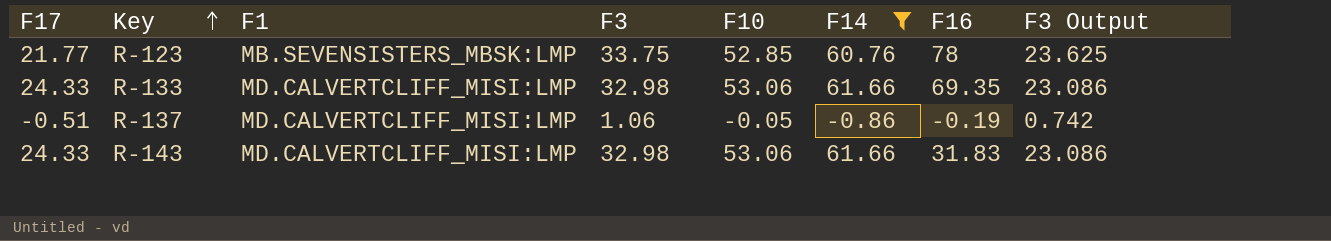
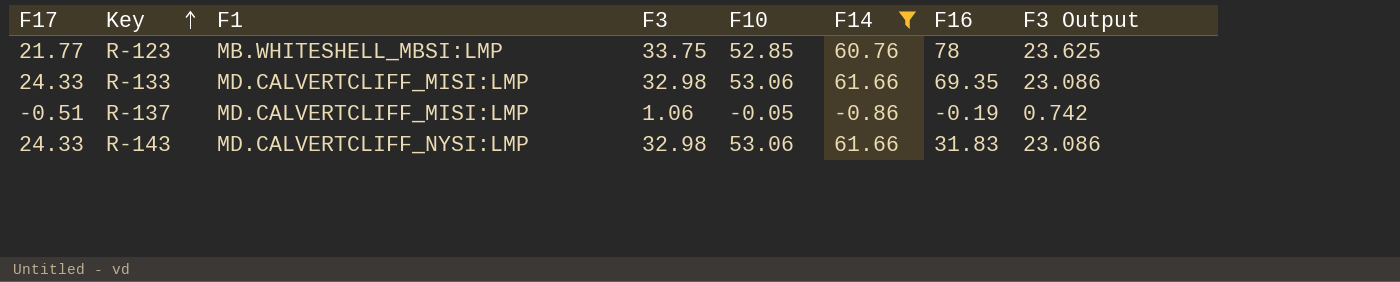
R-123 | F1: MB.SEVENSISTERS_MBSK:LMP -> MB.WHITESHELL_MBSI:LMP
R-143 | F1: MD.CALVERTCLIFF_MISI:LMP -> MD.CALVERTCLIFF_NYSI:LMP

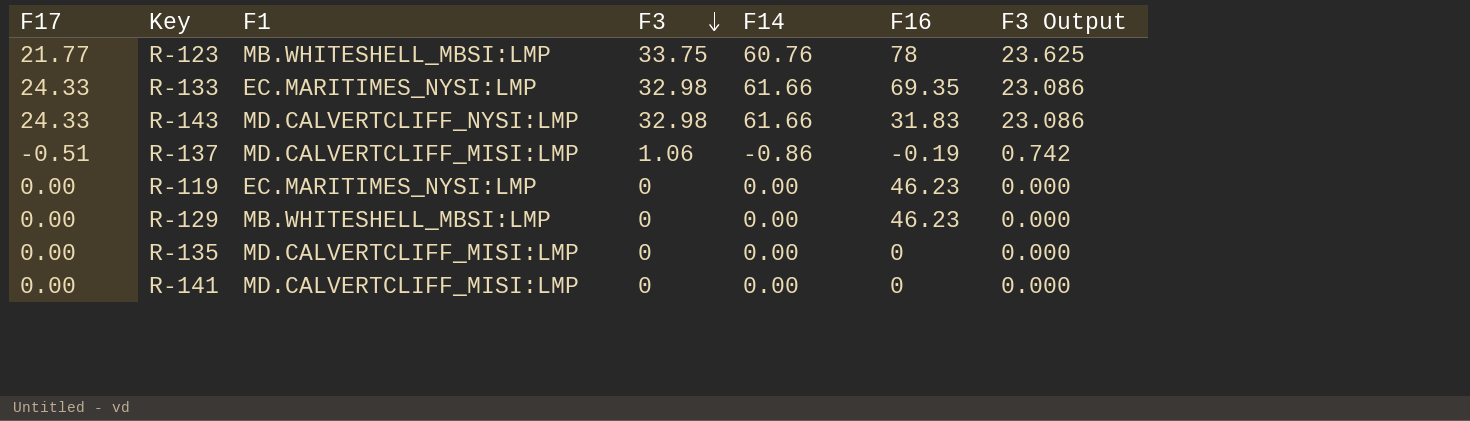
filter: F14 != 0.00 -> none
row order: Key ascending -> F3 descending
column F10 | position: 5 -> none
R-133 | F1: MD.CALVERTCLIFF_MISI:LMP -> EC.MARITIMES_NYSI:LMP

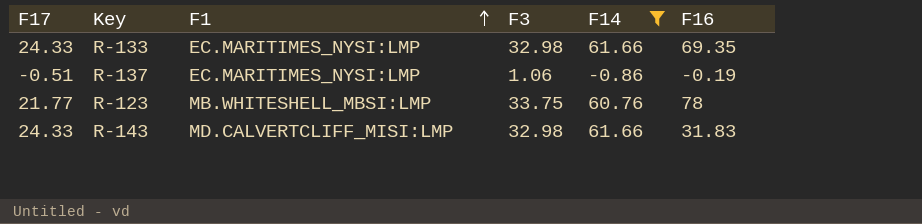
filter: none -> F14 != 0.00
row order: F3 descending -> F1 ascending
column F3 Output | formula: [F3] * 0.7 -> none
R-137 | F1: MD.CALVERTCLIFF_MISI:LMP -> EC.MARITIMES_NYSI:LMP
R-143 | F1: MD.CALVERTCLIFF_NYSI:LMP -> MD.CALVERTCLIFF_MISI:LMP

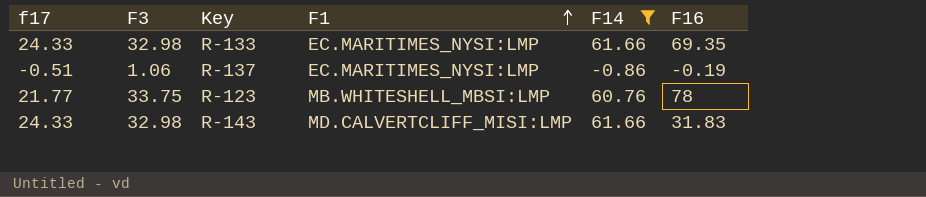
column name: F17 -> f17
column F3 | position: 4 -> 2

